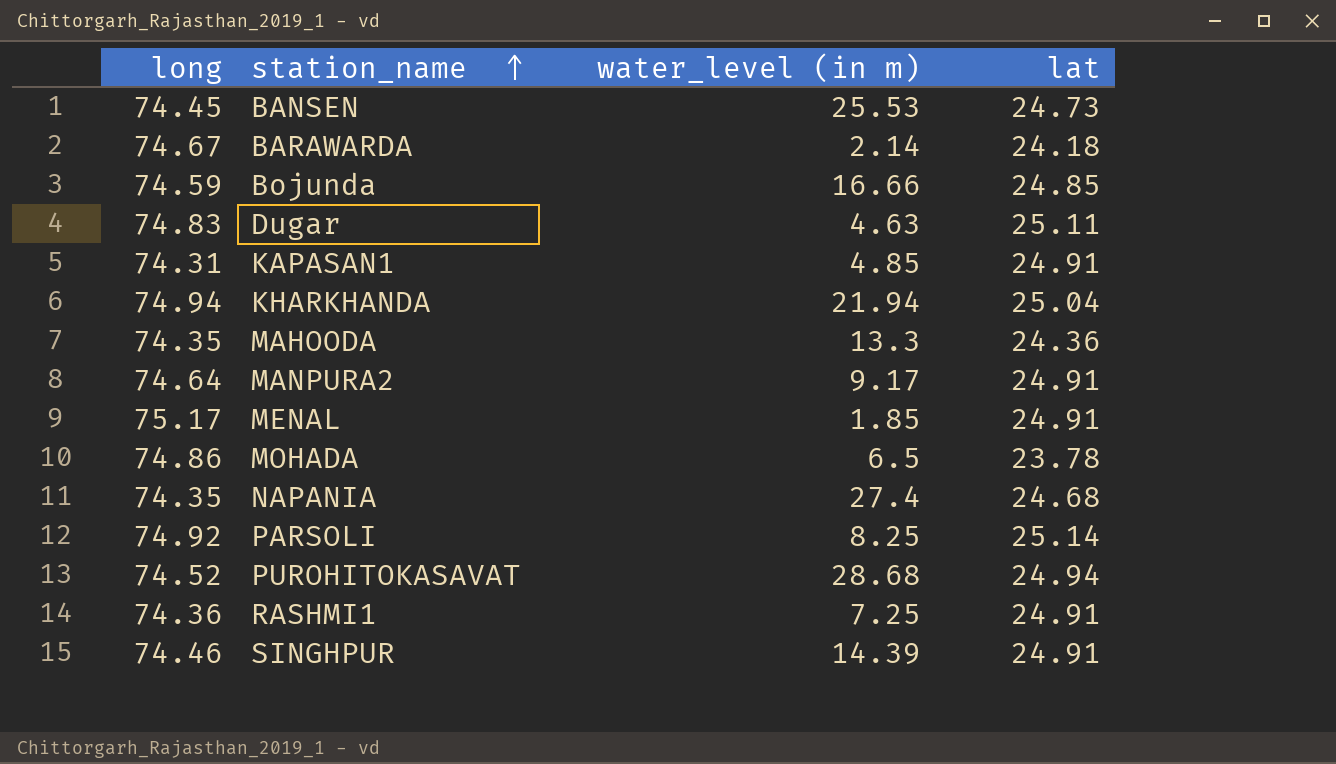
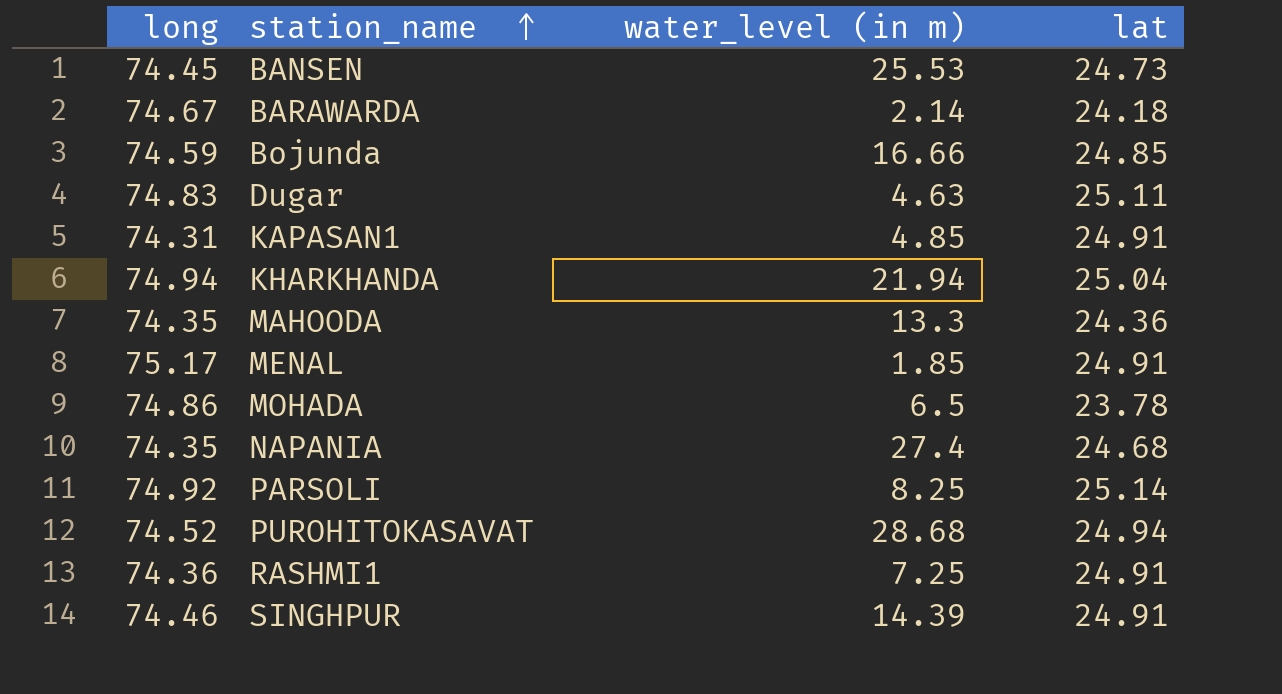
row MANPURA2: 74.64 | 9.17 | 24.91 -> none

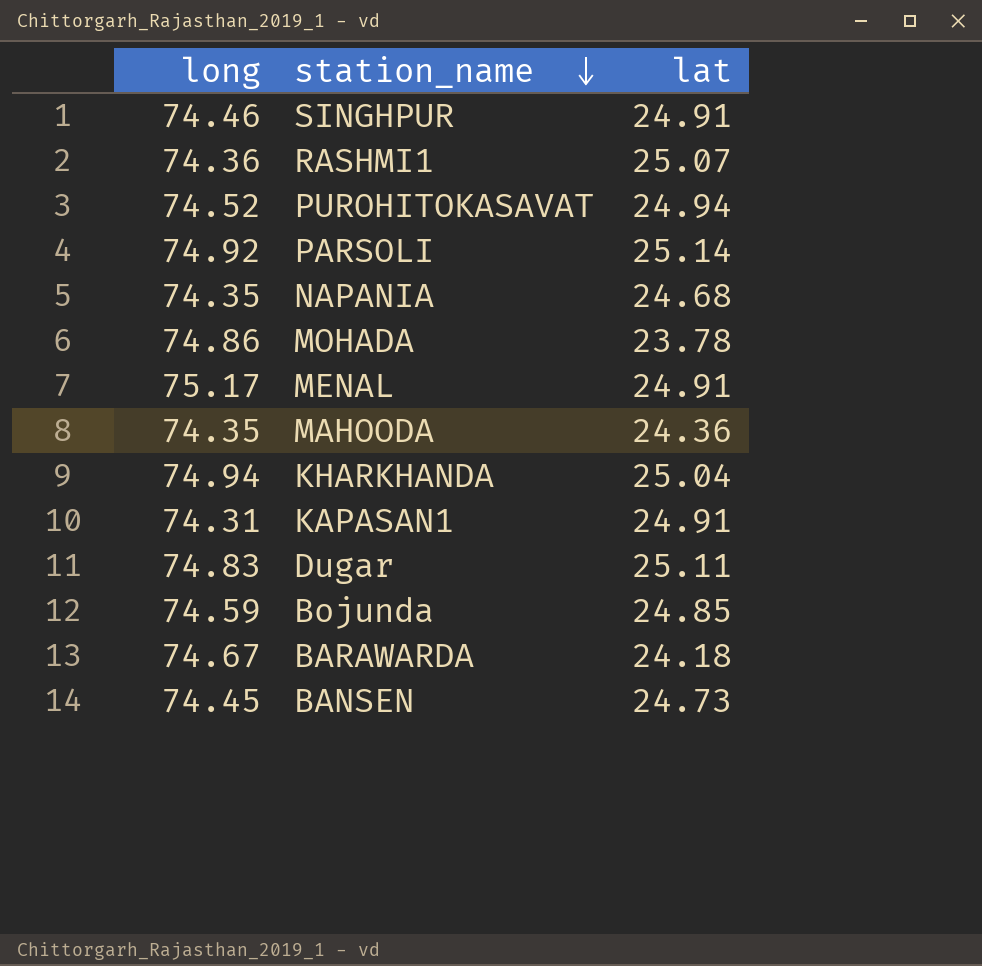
row order: station_name ascending -> station_name descending
column water_level (in m) | position: 3 -> none
RASHMI1 | lat: 24.91 -> 25.07

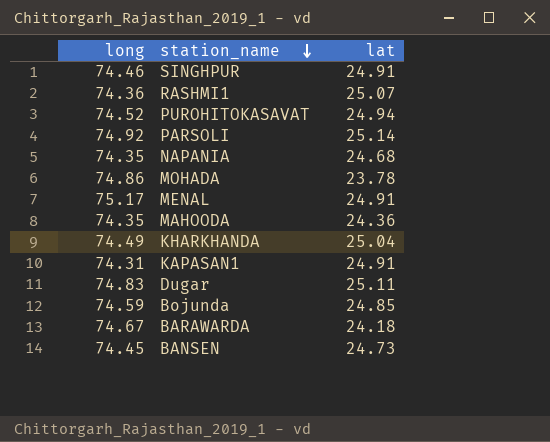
KHARKHANDA | long: 74.94 -> 74.49

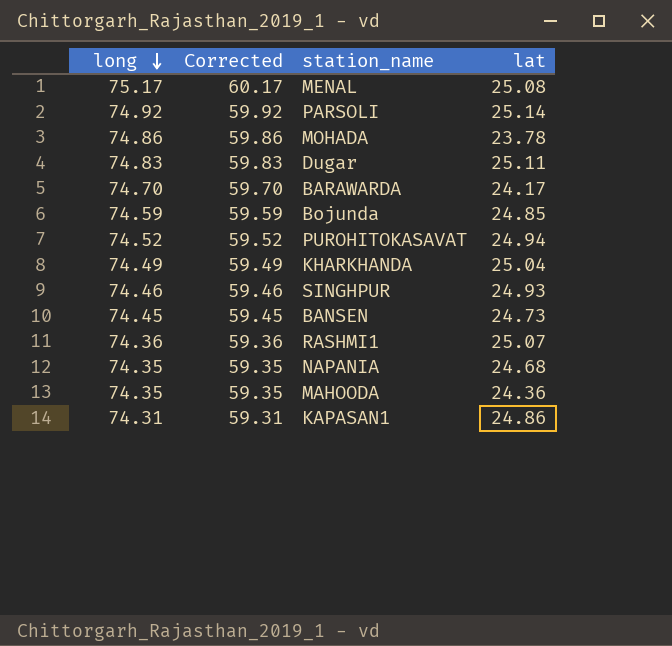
row order: station_name descending -> long descending
column Corrected | formula: none -> [long] - 15
MENAL | lat: 24.91 -> 25.08
BARAWARDA | long: 74.67 -> 74.70
BARAWARDA | lat: 24.18 -> 24.17
SINGHPUR | lat: 24.91 -> 24.93
KAPASAN1 | lat: 24.91 -> 24.86

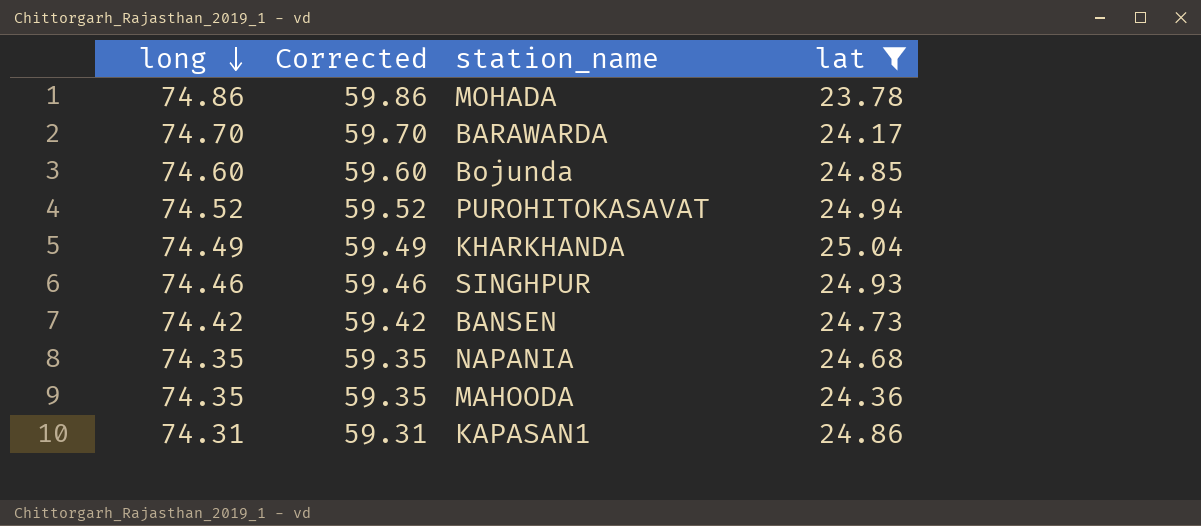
filter: none -> lat <= 25.04
Bojunda | long: 74.59 -> 74.60
Bojunda | Corrected: 59.59 -> 59.60
BANSEN | long: 74.45 -> 74.42
BANSEN | Corrected: 59.45 -> 59.42

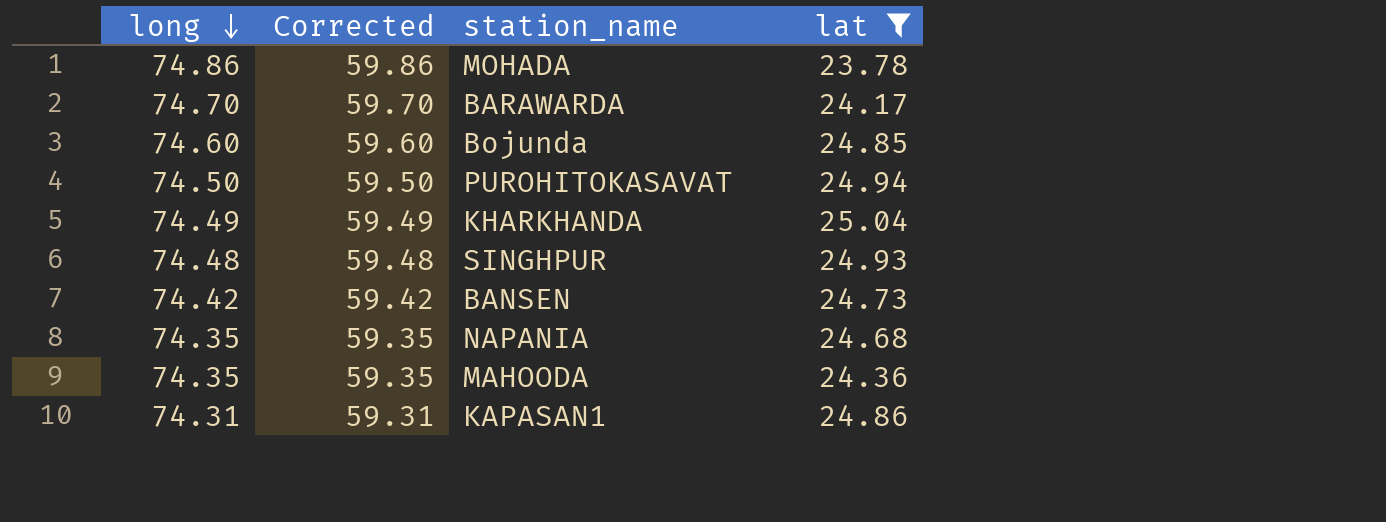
PUROHITOKASAVAT | long: 74.52 -> 74.50
PUROHITOKASAVAT | Corrected: 59.52 -> 59.50
SINGHPUR | long: 74.46 -> 74.48
SINGHPUR | Corrected: 59.46 -> 59.48

